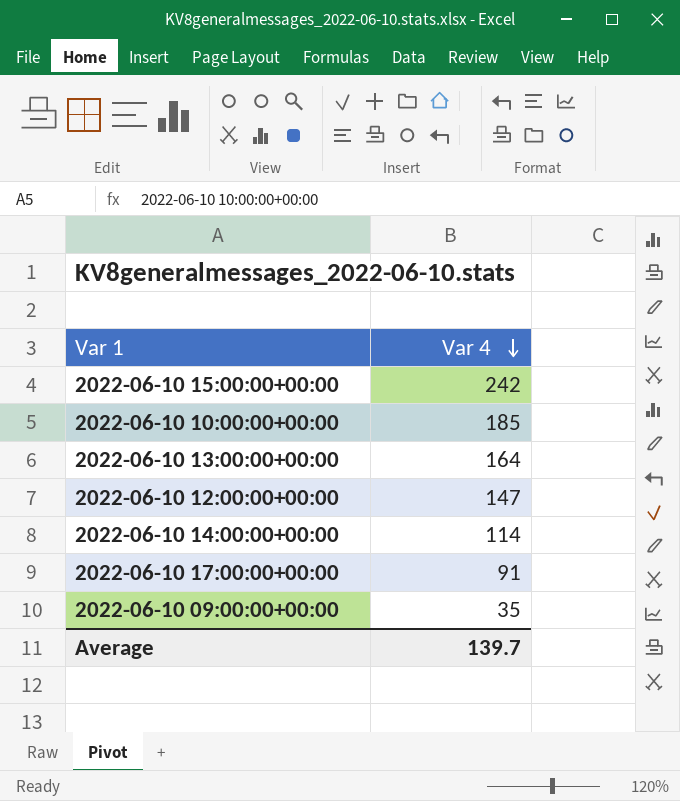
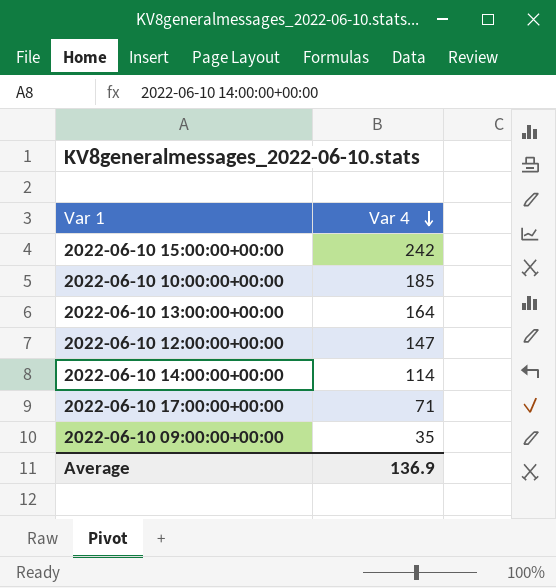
2022-06-10 17:00:00+00:00 | Var 4: 91 -> 71
Average | Var 4: 139.7 -> 136.9

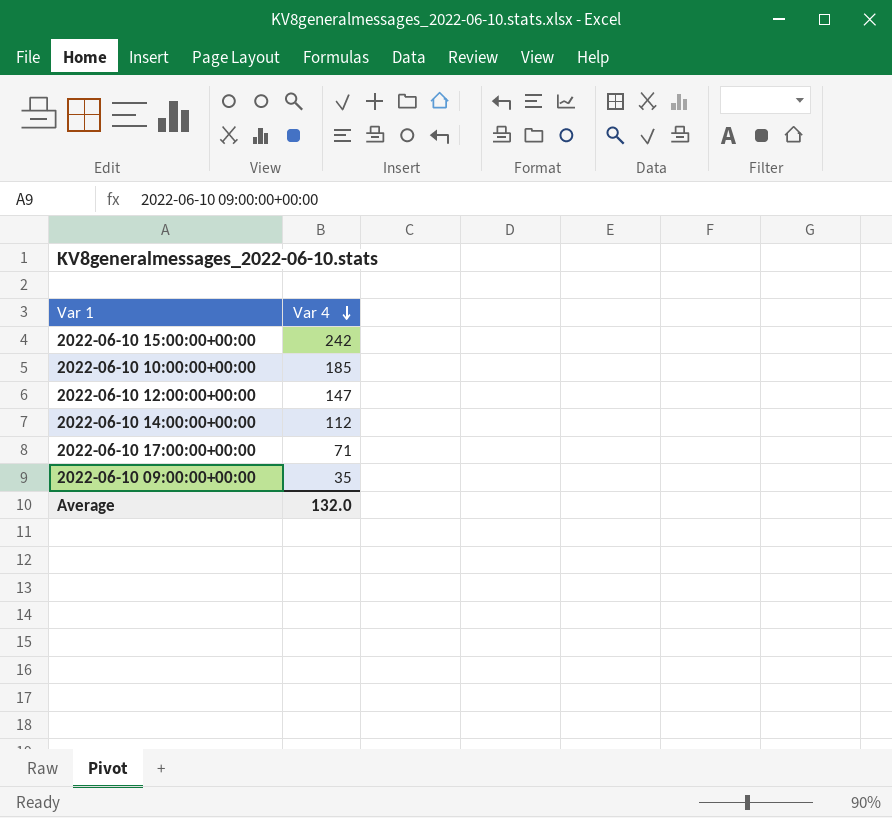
row 2022-06-10 13:00:00+00:00: 164 -> none
2022-06-10 14:00:00+00:00 | Var 4: 114 -> 112
Average | Var 4: 136.9 -> 132.0

